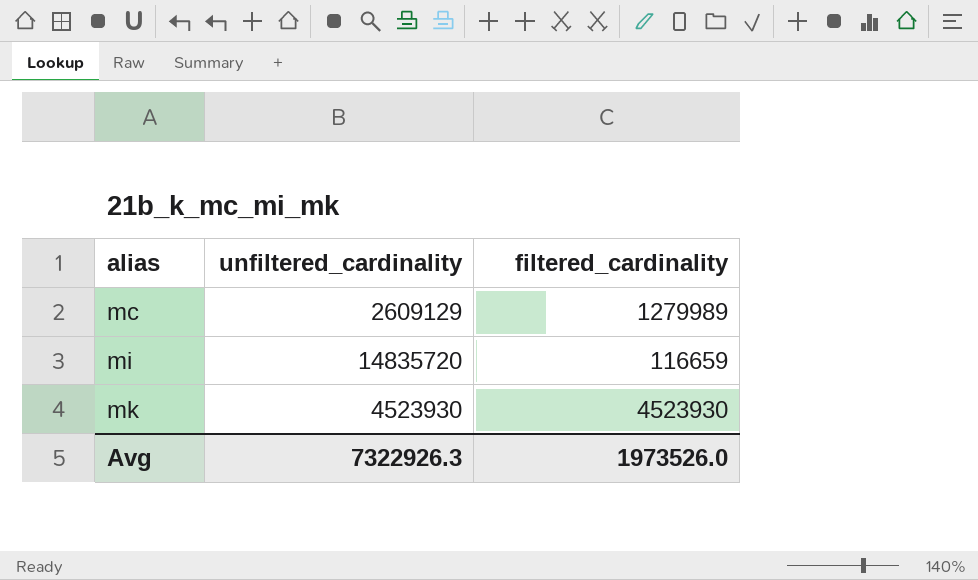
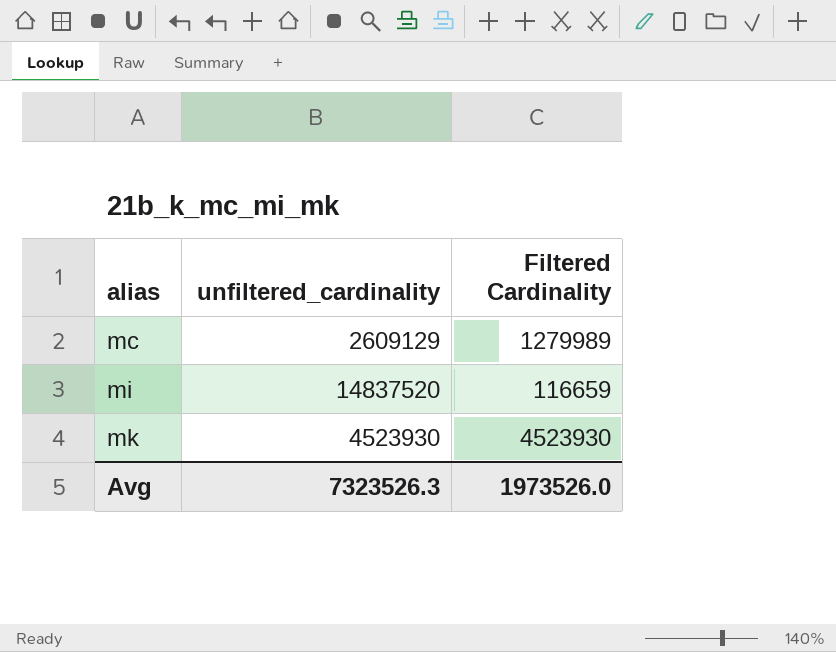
column name: filtered_cardinality -> Filtered Cardinality
mi | unfiltered_cardinality: 14835720 -> 14837520
Avg | unfiltered_cardinality: 7322926.3 -> 7323526.3

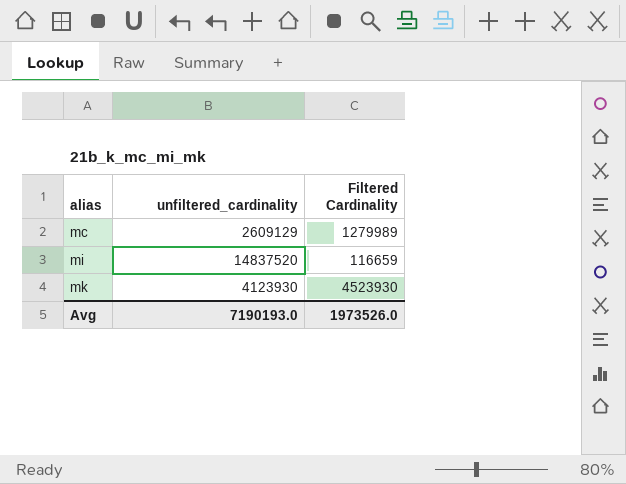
mk | unfiltered_cardinality: 4523930 -> 4123930
Avg | unfiltered_cardinality: 7323526.3 -> 7190193.0

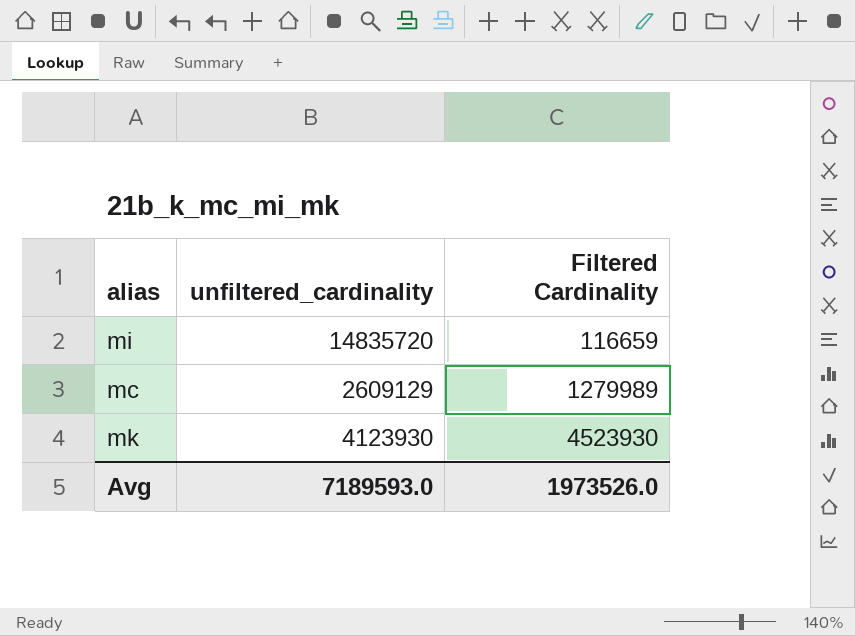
row order: alias ascending -> Filtered Cardinality ascending
mi | unfiltered_cardinality: 14837520 -> 14835720
Avg | unfiltered_cardinality: 7190193.0 -> 7189593.0

